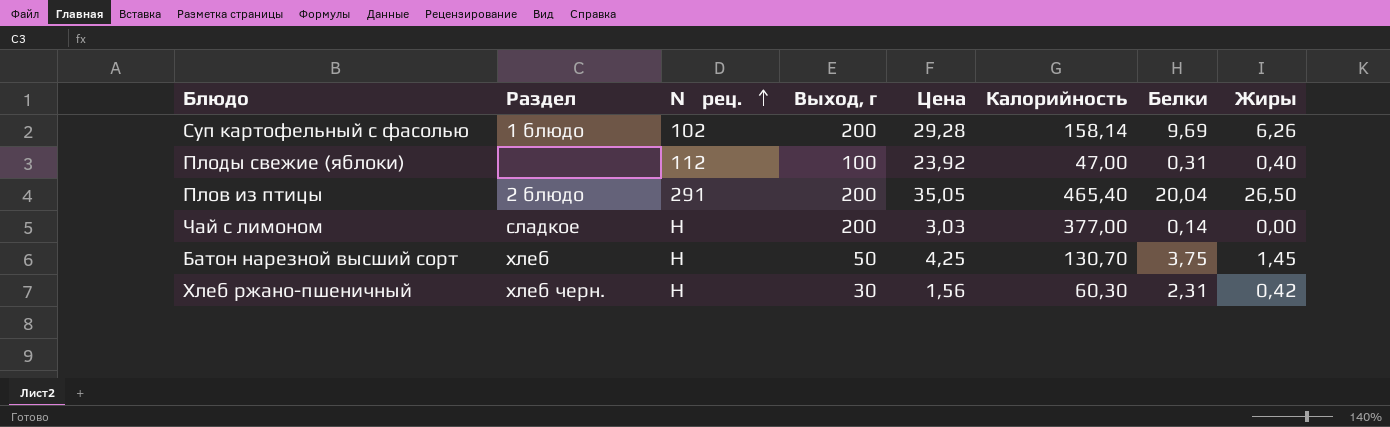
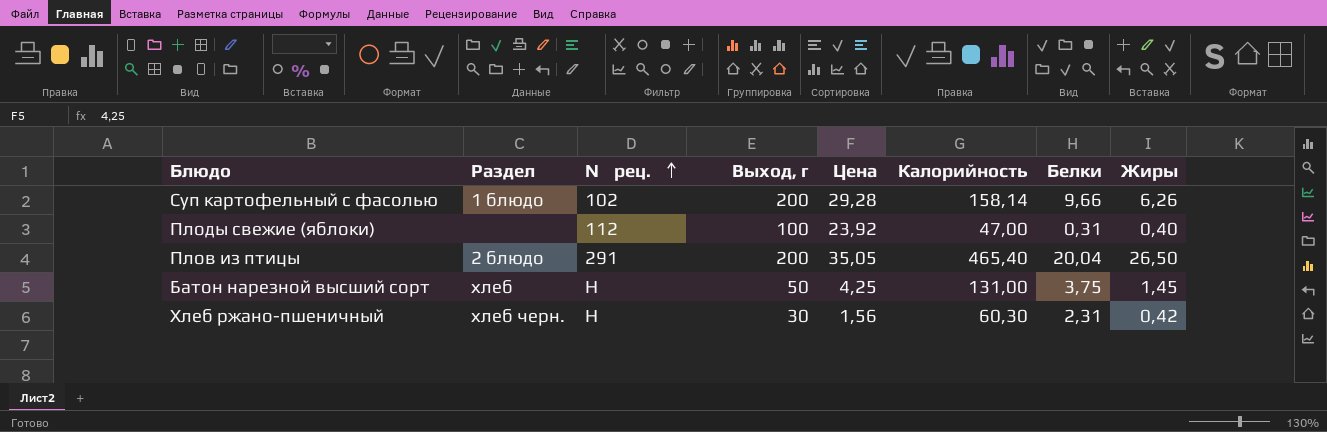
row Чай с лимоном: сладкое | Н | 200 | 3,03 | 377,00 | 0,14 | 0,00 -> none
Суп картофельный с фасолью | Белки: 9,69 -> 9,66
Батон нарезной высший сорт | Калорийность: 130,70 -> 131,00

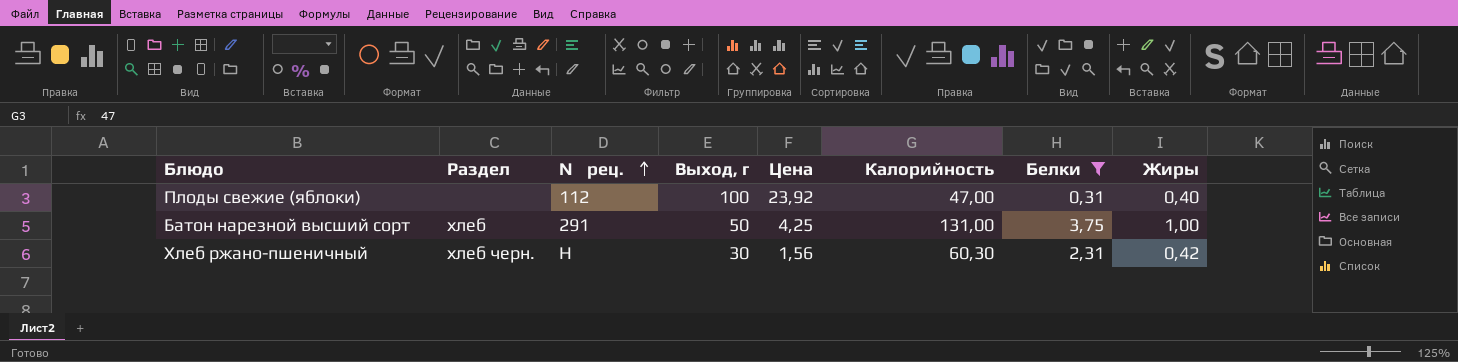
filter: none -> Белки <= 3,75
Батон нарезной высший сорт | № рец.: Н -> 291
Батон нарезной высший сорт | Жиры: 1,45 -> 1,00

